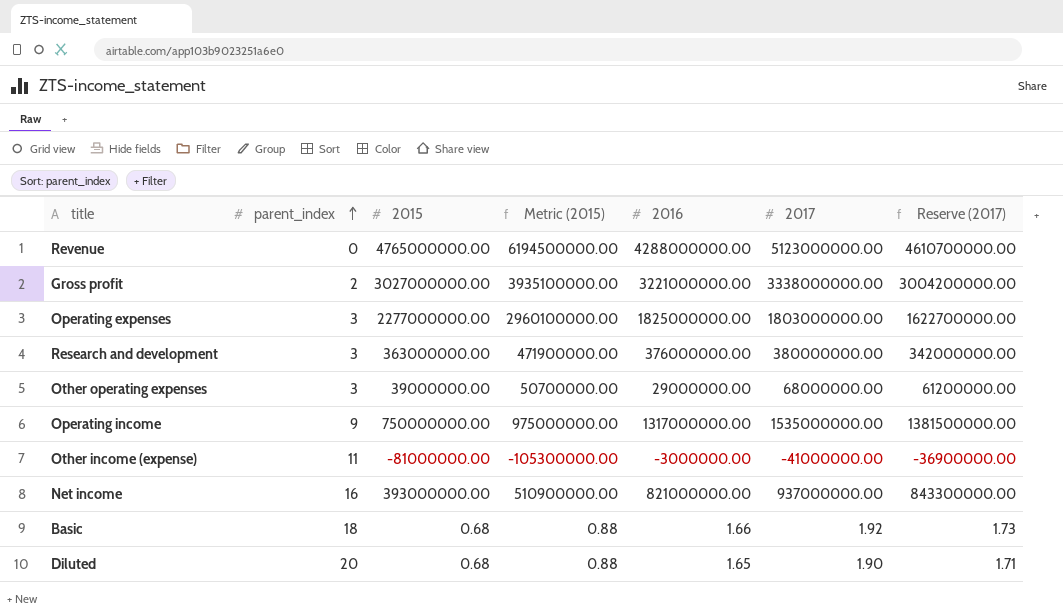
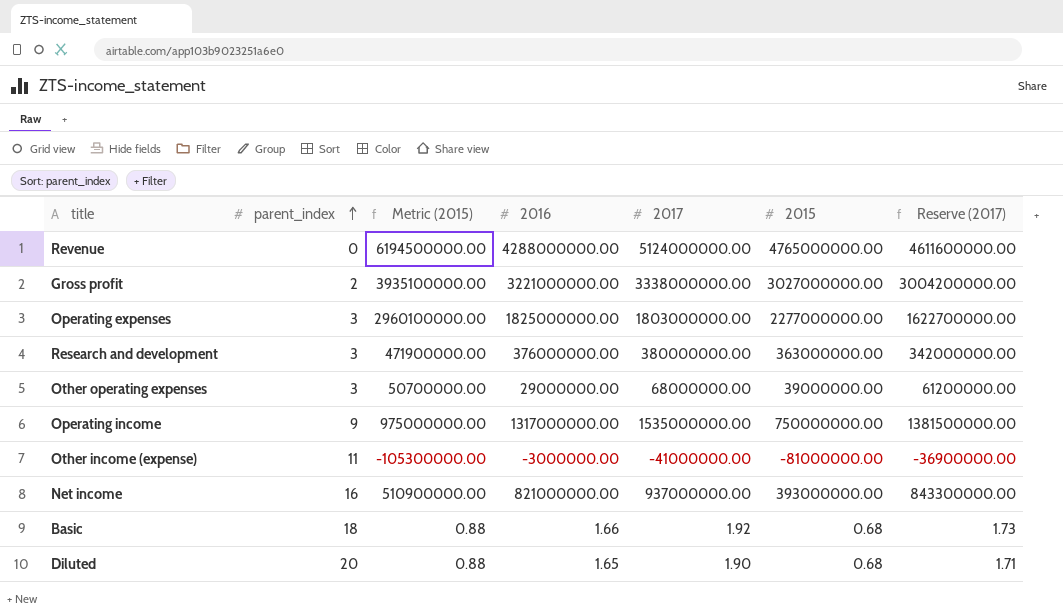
column 2015 | position: 3 -> 6
Revenue | 2017: 5123000000.00 -> 5124000000.00
Revenue | Reserve (2017): 4610700000.00 -> 4611600000.00

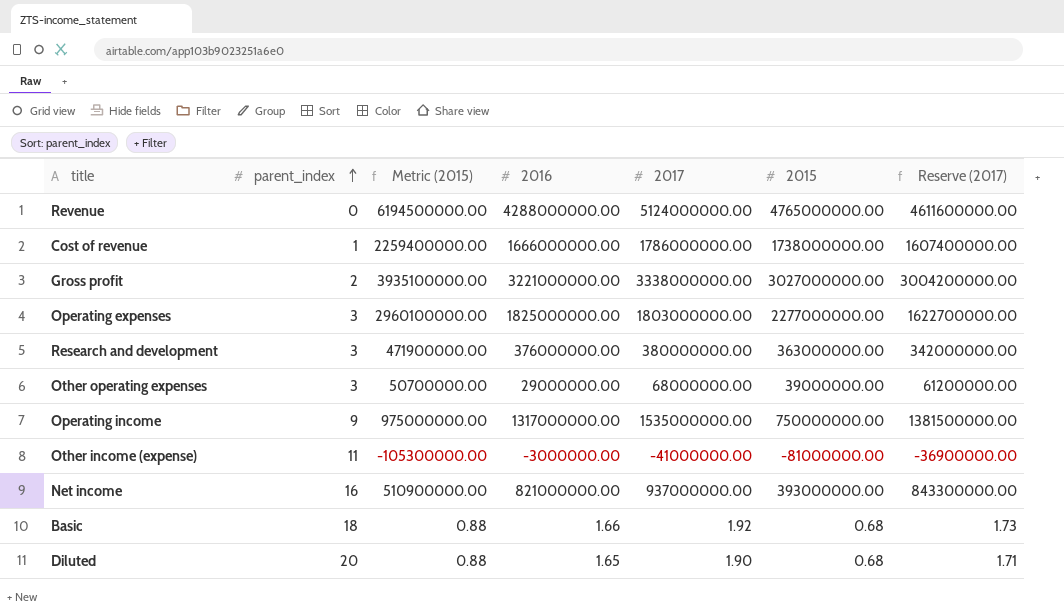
row Cost of revenue: none -> 1 | 2259400000.00 | 1666000000.00 | 1786000000.00 | 1738000000.00 | 1607400000.00

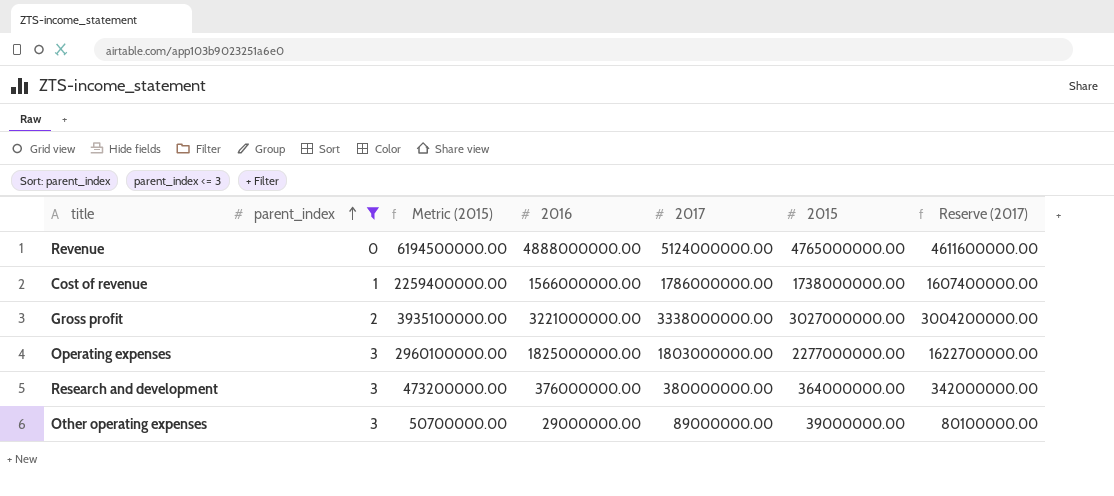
filter: none -> parent_index <= 3
Revenue | 2016: 4288000000.00 -> 4888000000.00
Cost of revenue | 2016: 1666000000.00 -> 1566000000.00
Research and development | Metric (2015): 471900000.00 -> 473200000.00
Research and development | 2015: 363000000.00 -> 364000000.00
Other operating expenses | 2017: 68000000.00 -> 89000000.00
Other operating expenses | Reserve (2017): 61200000.00 -> 80100000.00

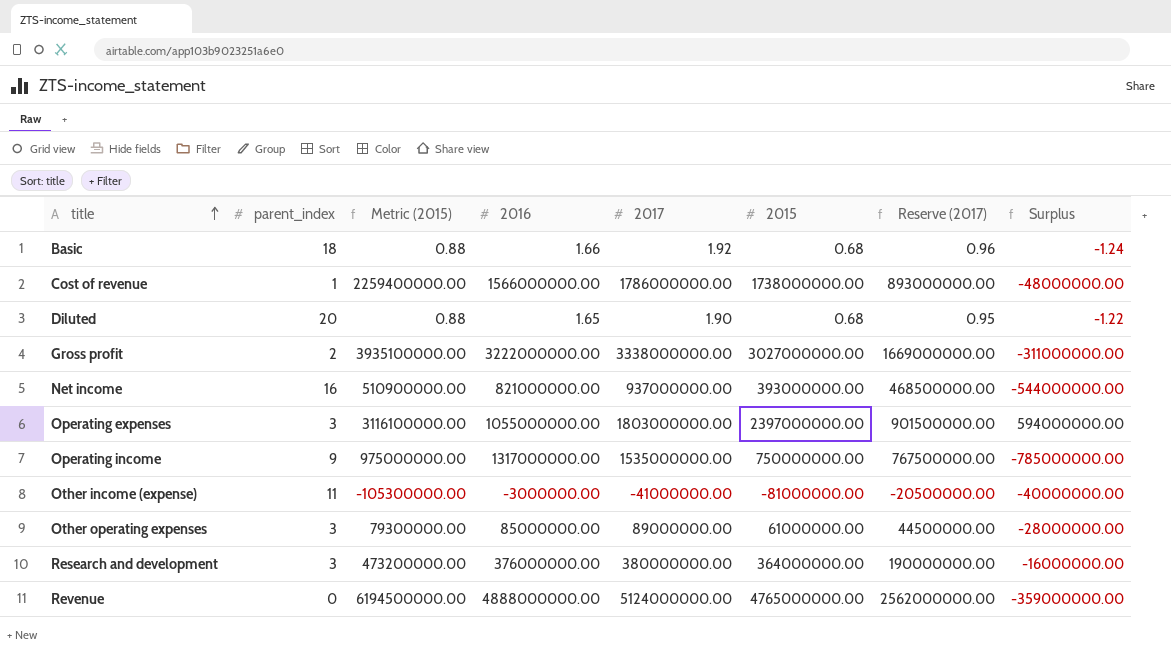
filter: parent_index <= 3 -> none
row order: parent_index ascending -> title ascending
column Reserve (2017) | formula: [2017] * 0.9 -> [2017] * 0.5
column Surplus | formula: none -> [2015] - [2017]
Gross profit | 2016: 3221000000.00 -> 3222000000.00
Operating expenses | Metric (2015): 2960100000.00 -> 3116100000.00
Operating expenses | 2016: 1825000000.00 -> 1055000000.00
Operating expenses | 2015: 2277000000.00 -> 2397000000.00
Other operating expenses | Metric (2015): 50700000.00 -> 79300000.00
Other operating expenses | 2016: 29000000.00 -> 85000000.00
Other operating expenses | 2015: 39000000.00 -> 61000000.00

